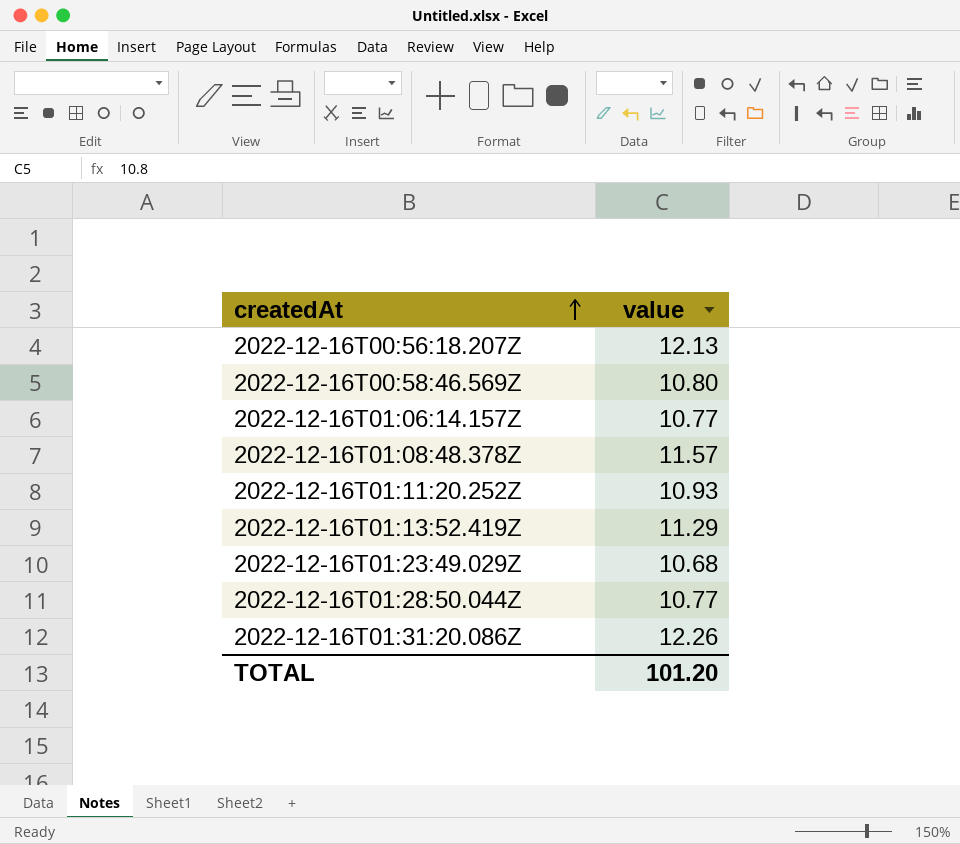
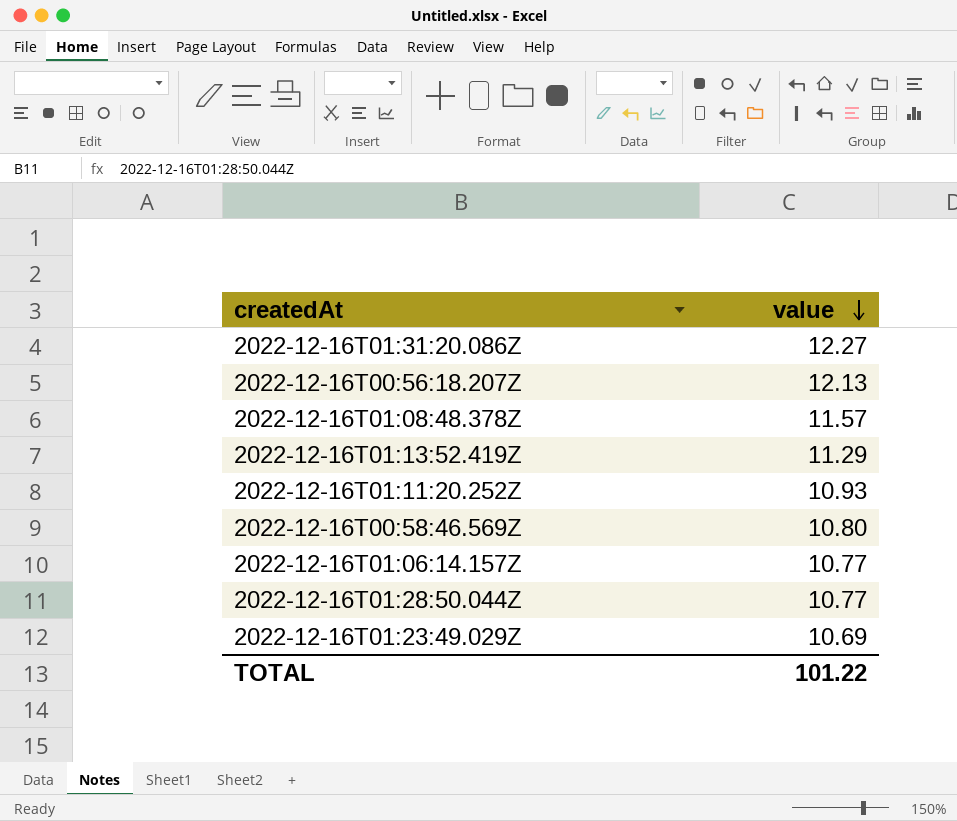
row order: createdAt ascending -> value descending
2022-12-16T01:31:20.086Z | value: 12.26 -> 12.27
2022-12-16T01:23:49.029Z | value: 10.68 -> 10.69
TOTAL | value: 101.20 -> 101.22

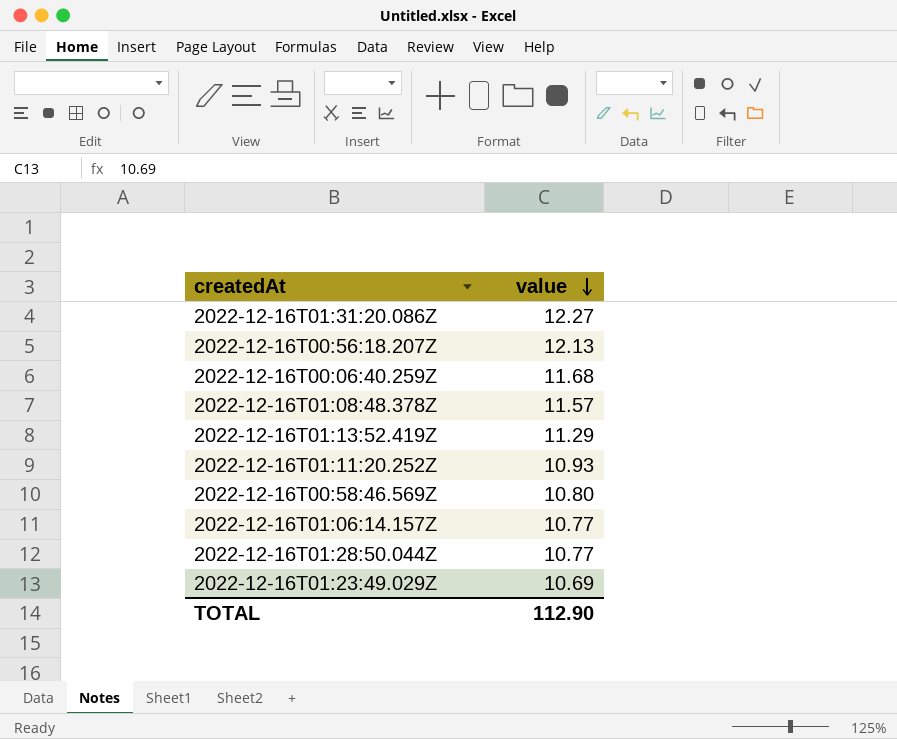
row 2022-12-16T00:06:40.259Z: none -> 11.68
TOTAL | value: 101.22 -> 112.90

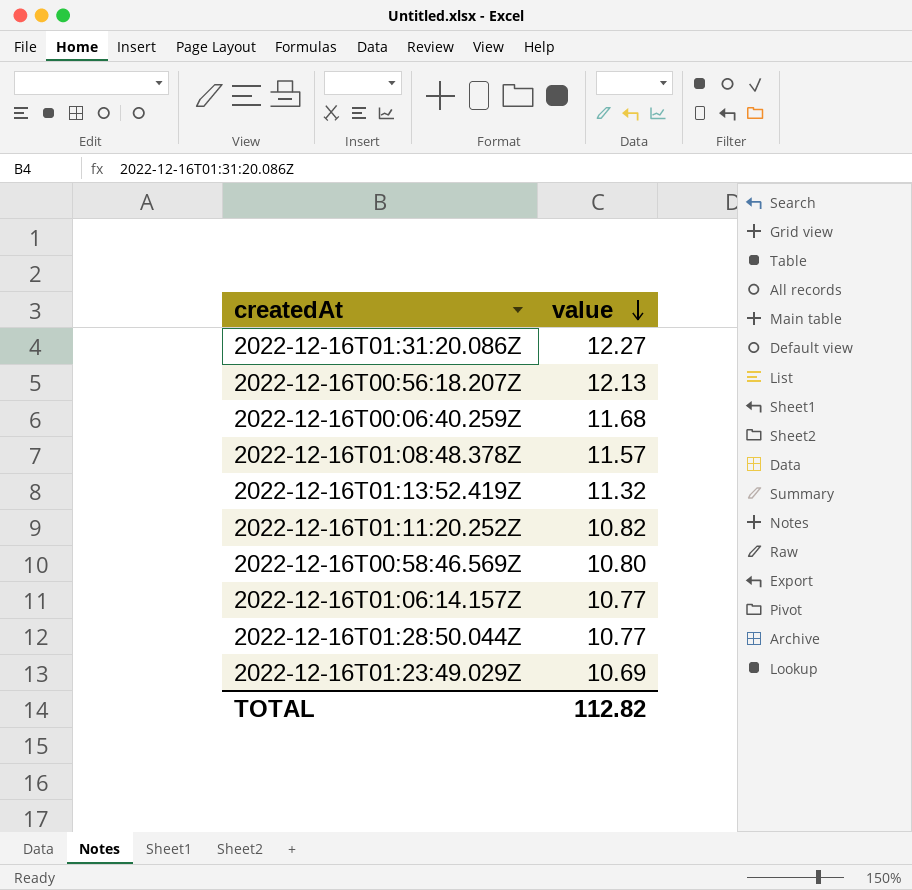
2022-12-16T01:13:52.419Z | value: 11.29 -> 11.32
2022-12-16T01:11:20.252Z | value: 10.93 -> 10.82
TOTAL | value: 112.90 -> 112.82

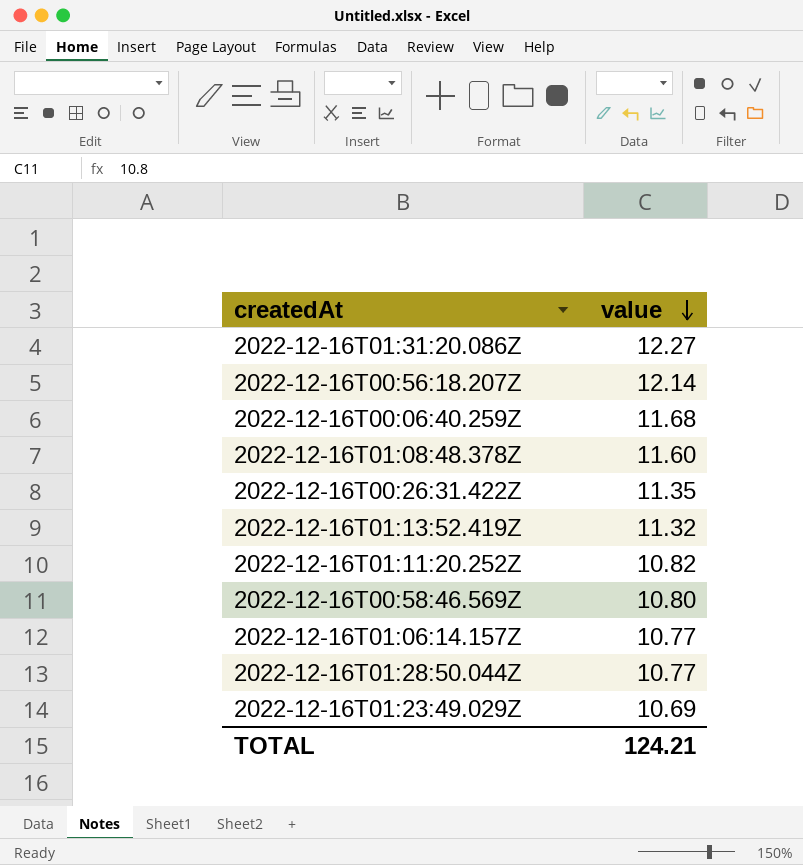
2022-12-16T00:56:18.207Z | value: 12.13 -> 12.14
2022-12-16T01:08:48.378Z | value: 11.57 -> 11.60
row 2022-12-16T00:26:31.422Z: none -> 11.35
TOTAL | value: 112.82 -> 124.21

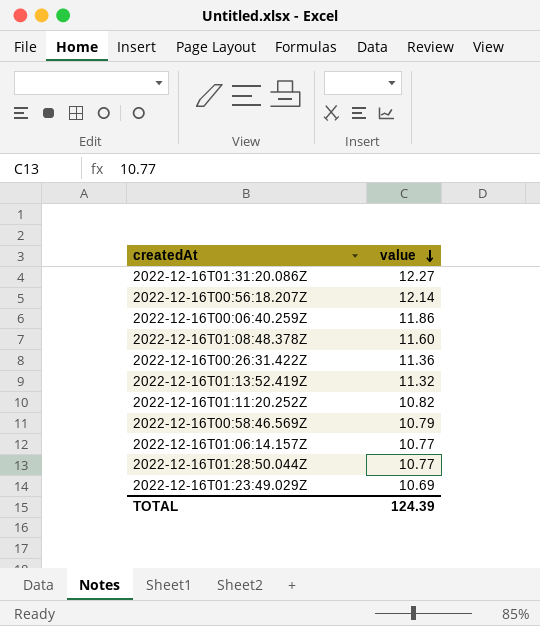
2022-12-16T00:06:40.259Z | value: 11.68 -> 11.86
2022-12-16T00:26:31.422Z | value: 11.35 -> 11.36
2022-12-16T00:58:46.569Z | value: 10.80 -> 10.79
TOTAL | value: 124.21 -> 124.39

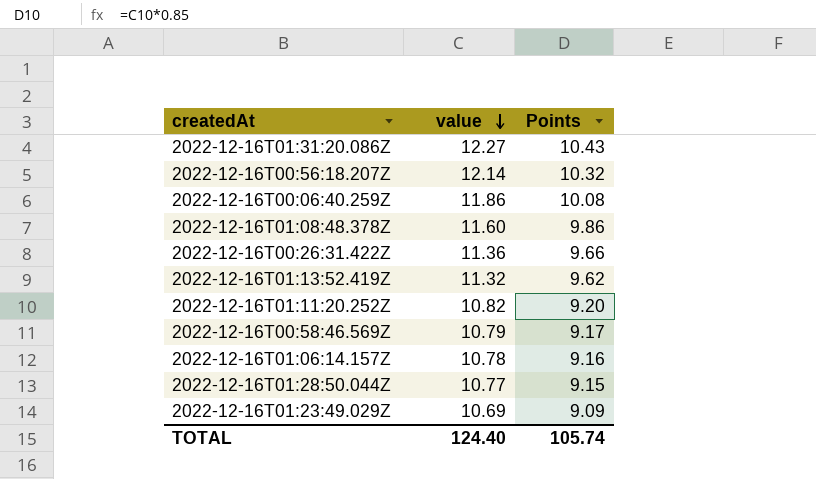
column Points | formula: none -> [value] * 0.85
2022-12-16T01:06:14.157Z | value: 10.77 -> 10.78
TOTAL | value: 124.39 -> 124.40

